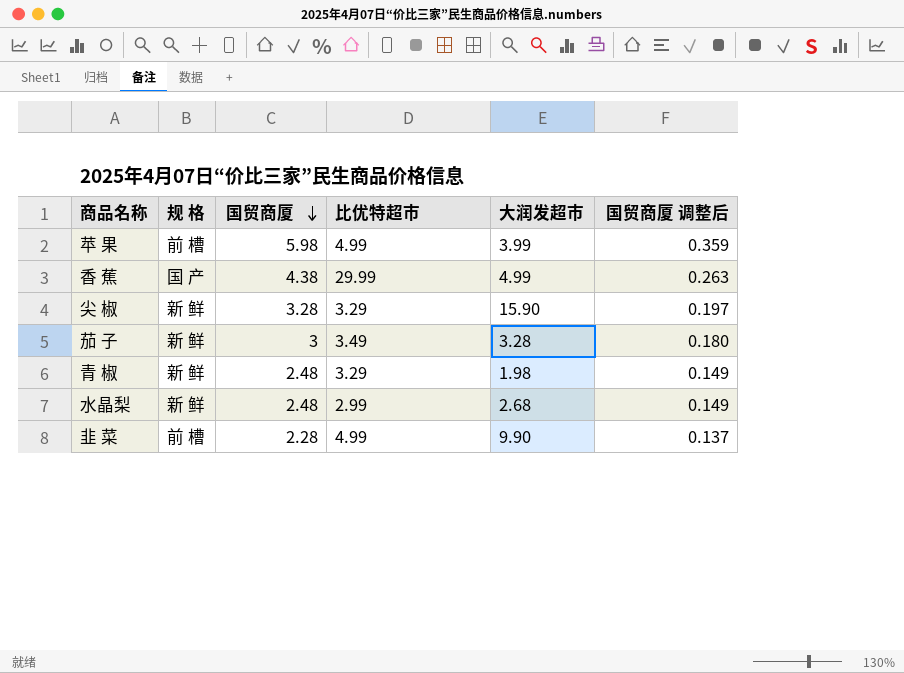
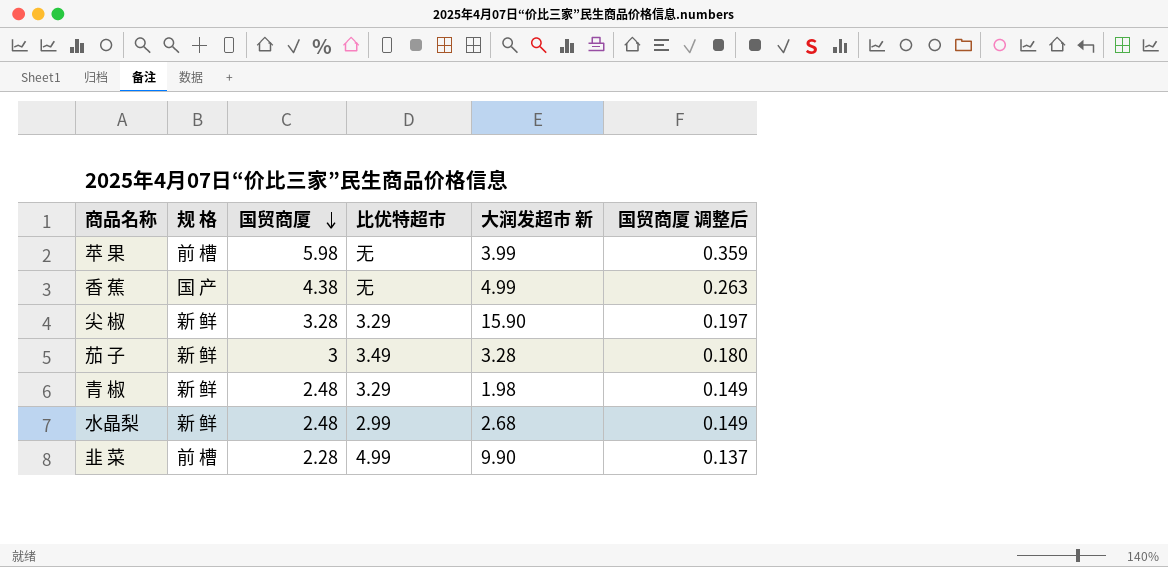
column name: 大润发超市 -> 大润发超市 新
苹 果 | 比优特超市: 4.99 -> 无
香 蕉 | 比优特超市: 29.99 -> 无

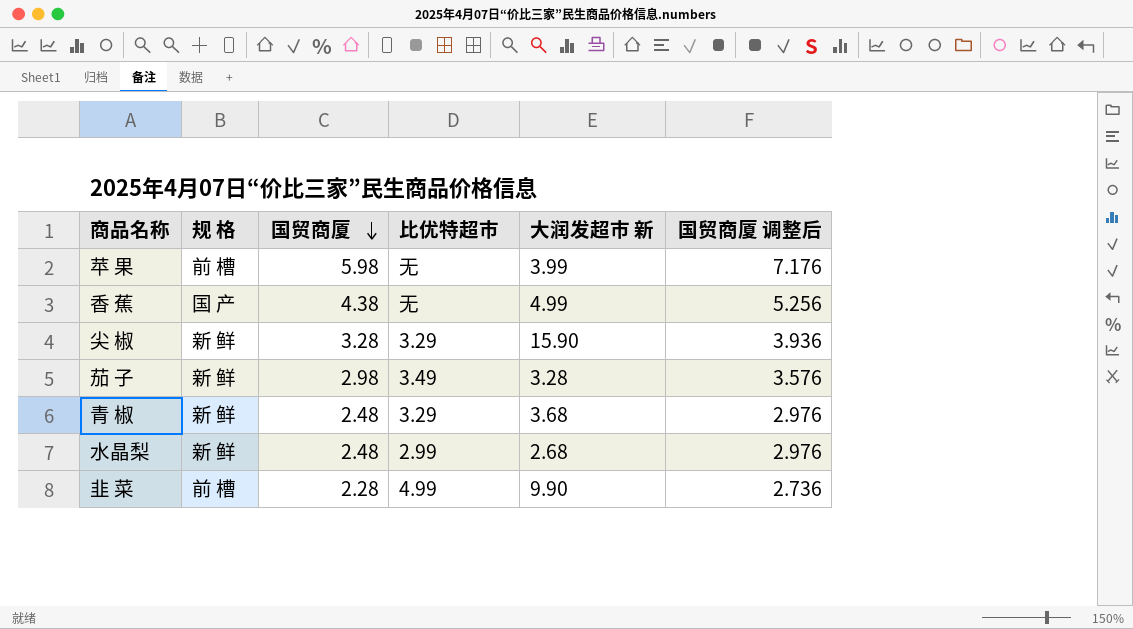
column 国贸商厦 调整后 | formula: [国贸商厦] * 0.06 -> [国贸商厦] * 1.2
茄 子 | 国贸商厦: 3 -> 2.98
青 椒 | 大润发超市 新: 1.98 -> 3.68

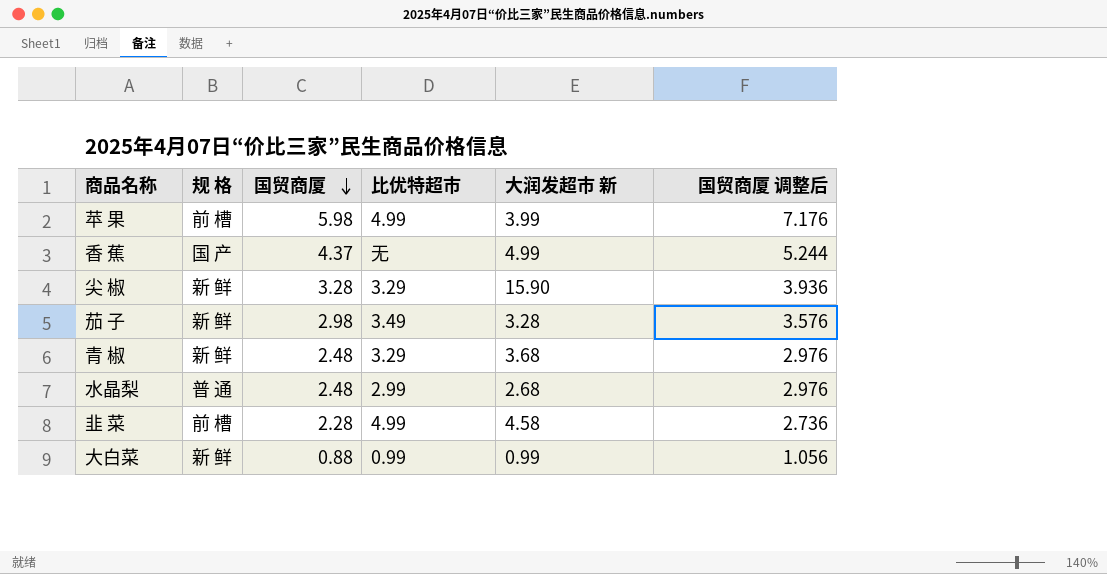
苹 果 | 比优特超市: 无 -> 4.99
香 蕉 | 国贸商厦: 4.38 -> 4.37
香 蕉 | 国贸商厦 调整后: 5.256 -> 5.244
水晶梨 | 规 格: 新 鲜 -> 普 通
韭 菜 | 大润发超市 新: 9.90 -> 4.58
row 大白菜: none -> 新 鲜 | 0.88 | 0.99 | 0.99 | 1.056

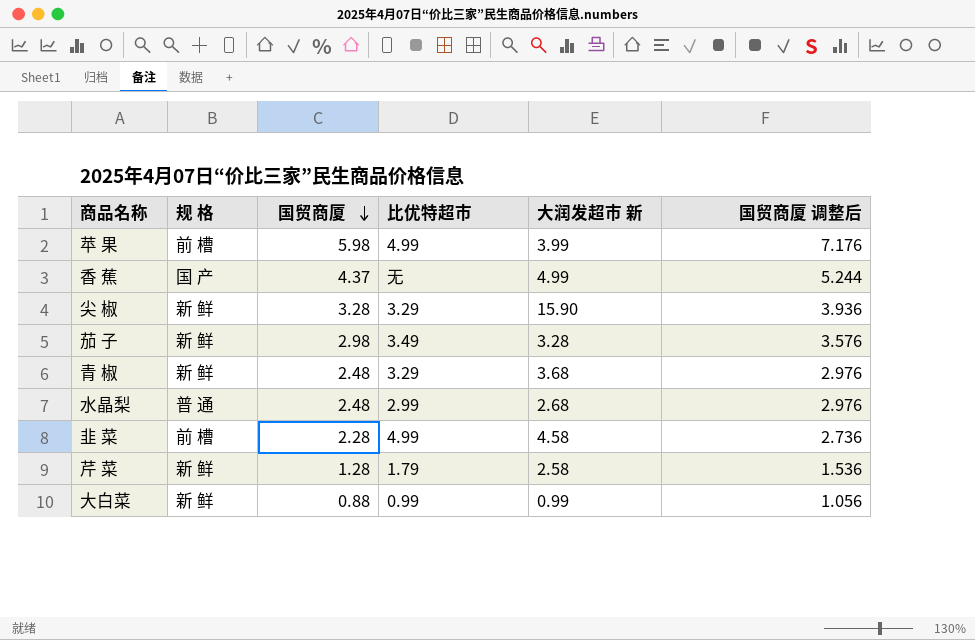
row 芹 菜: none -> 新 鲜 | 1.28 | 1.79 | 2.58 | 1.536

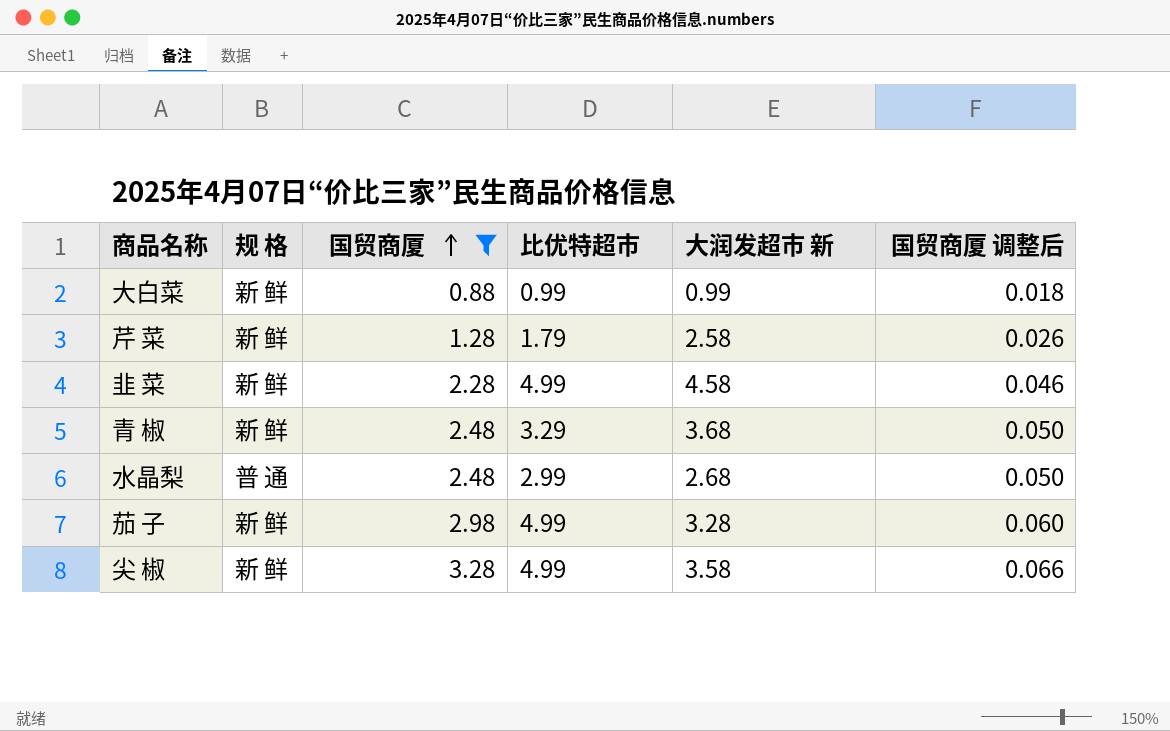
filter: none -> 国贸商厦 <= 3.28
row order: 国贸商厦 descending -> 国贸商厦 ascending
column 国贸商厦 调整后 | formula: [国贸商厦] * 1.2 -> [国贸商厦] * 0.02
韭 菜 | 规 格: 前 槽 -> 新 鲜
茄 子 | 比优特超市: 3.49 -> 4.99
尖 椒 | 比优特超市: 3.29 -> 4.99
尖 椒 | 大润发超市 新: 15.90 -> 3.58

